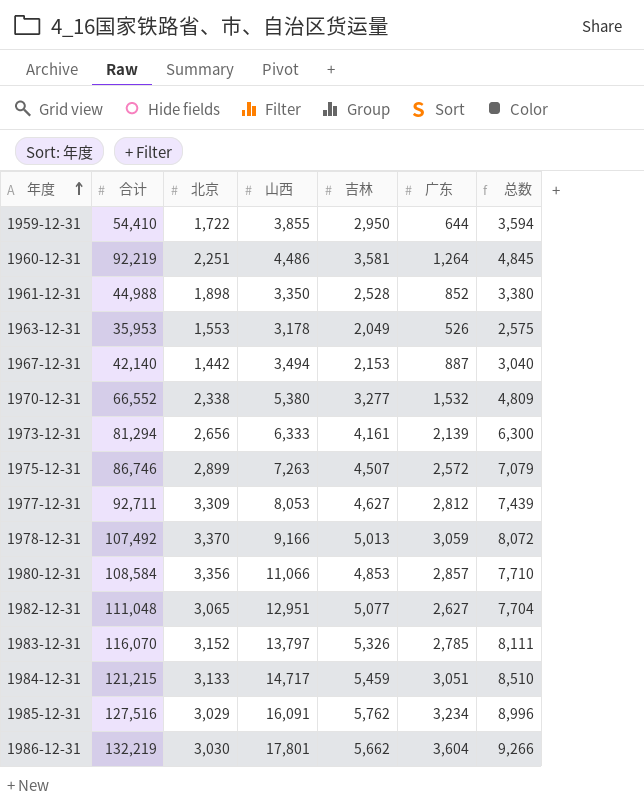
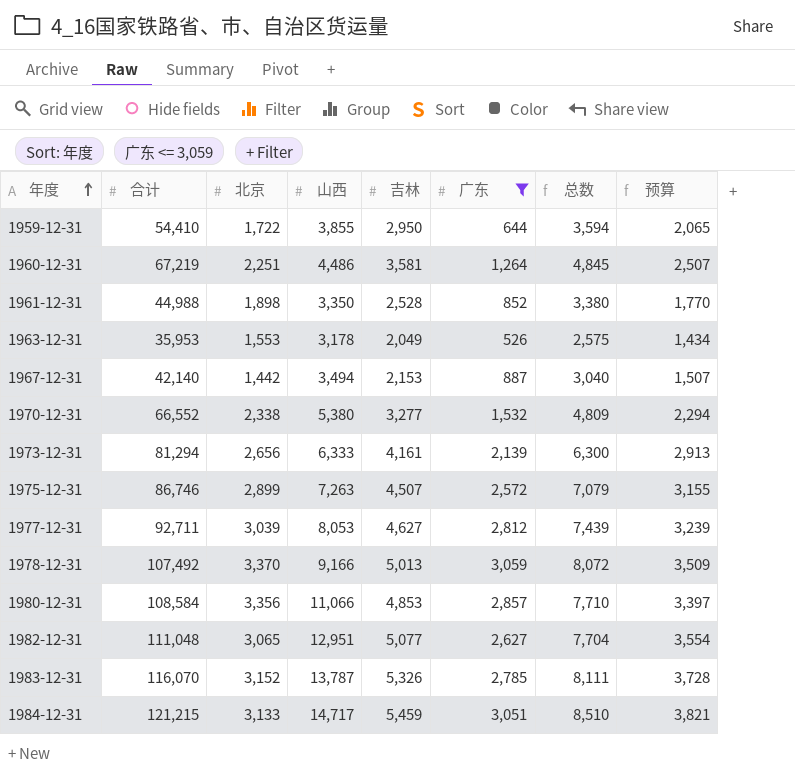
filter: none -> 广东 <= 3,059
column 预算 | formula: none -> [吉林] * 0.7
1960-12-31 | 合计: 92,219 -> 67,219
1977-12-31 | 北京: 3,309 -> 3,039
1983-12-31 | 山西: 13,797 -> 13,787

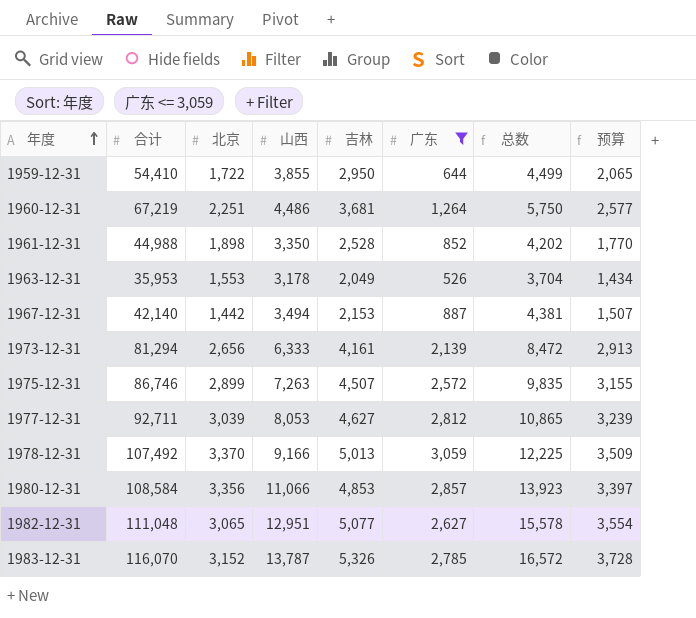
column 总数 | formula: [吉林] + [广东] -> [山西] + [广东]
row 1970-12-31: 66,552 | 2,338 | 5,380 | 3,277 | 1,532 | 4,809 | 2,294 -> none
row 1984-12-31: 121,215 | 3,133 | 14,717 | 5,459 | 3,051 | 8,510 | 3,821 -> none
1960-12-31 | 吉林: 3,581 -> 3,681
1960-12-31 | 预算: 2,507 -> 2,577

